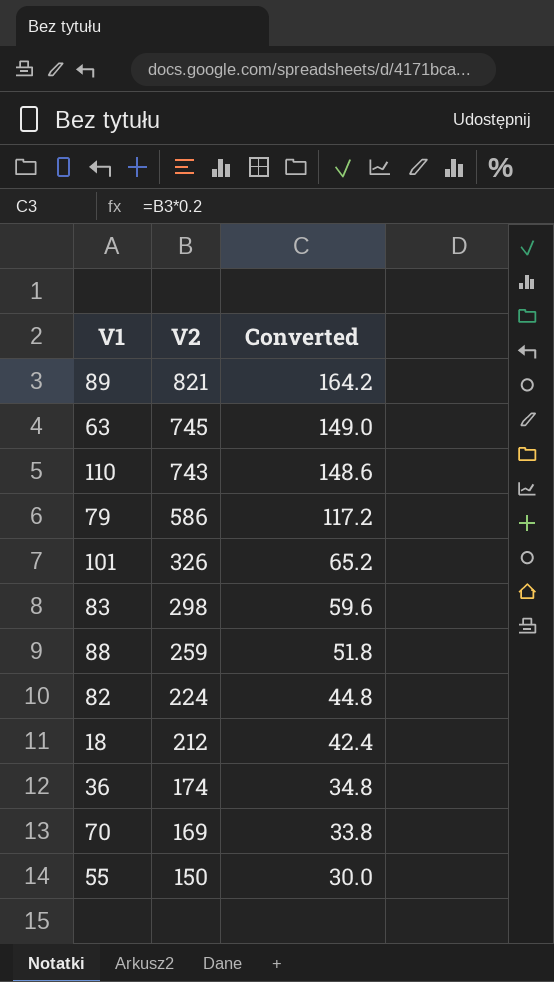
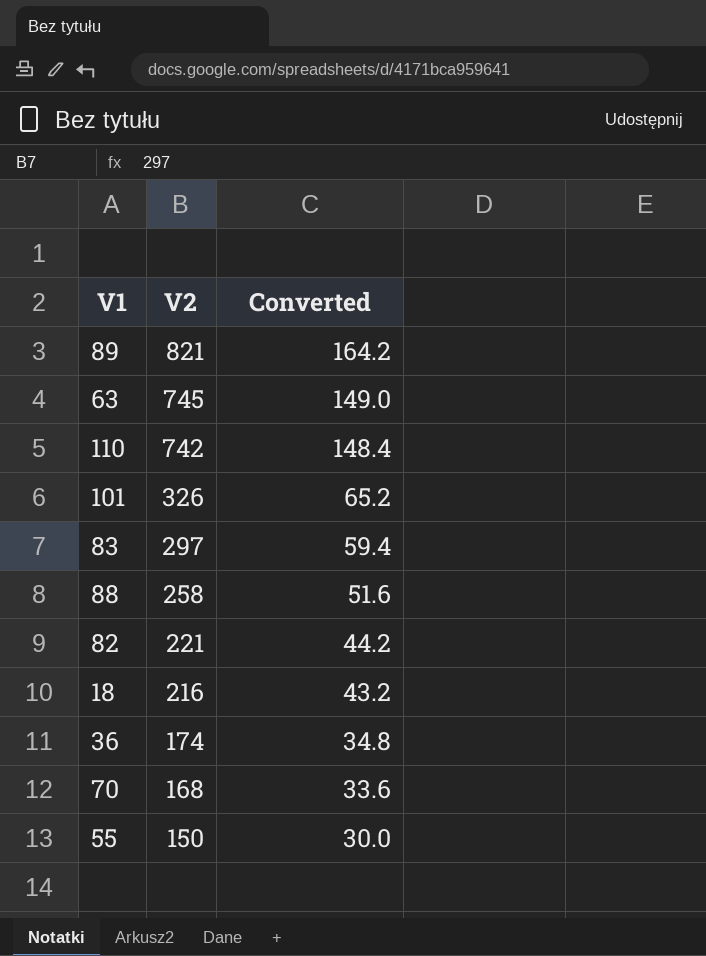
row 79: 586 | 117.2 -> none
110 | V2: 743 -> 742
110 | Converted: 148.6 -> 148.4
83 | V2: 298 -> 297
83 | Converted: 59.6 -> 59.4
88 | V2: 259 -> 258
88 | Converted: 51.8 -> 51.6
82 | V2: 224 -> 221
82 | Converted: 44.8 -> 44.2
18 | V2: 212 -> 216
18 | Converted: 42.4 -> 43.2
70 | V2: 169 -> 168
70 | Converted: 33.8 -> 33.6

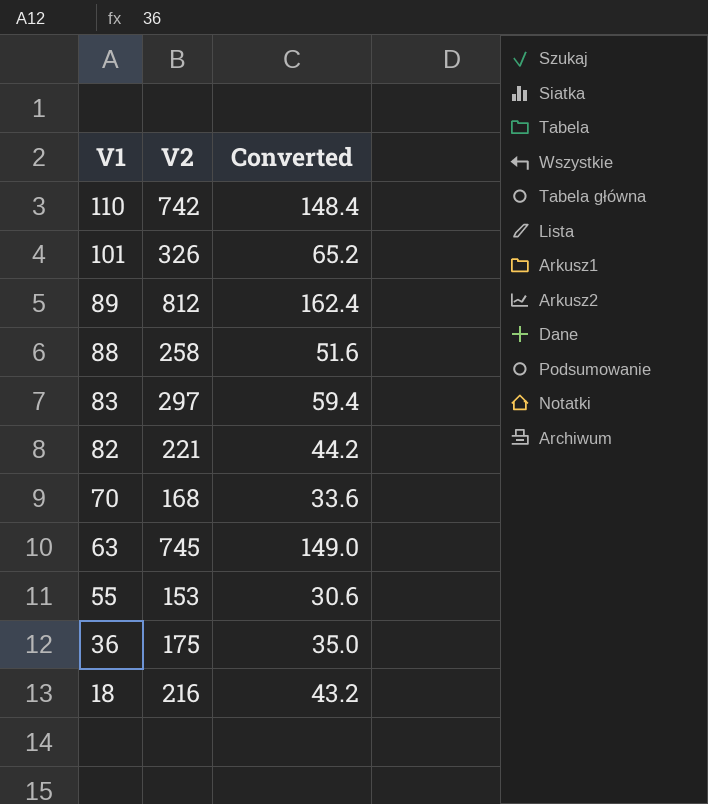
row order: V2 descending -> V1 descending
89 | V2: 821 -> 812
89 | Converted: 164.2 -> 162.4
55 | V2: 150 -> 153
55 | Converted: 30.0 -> 30.6
36 | V2: 174 -> 175
36 | Converted: 34.8 -> 35.0

